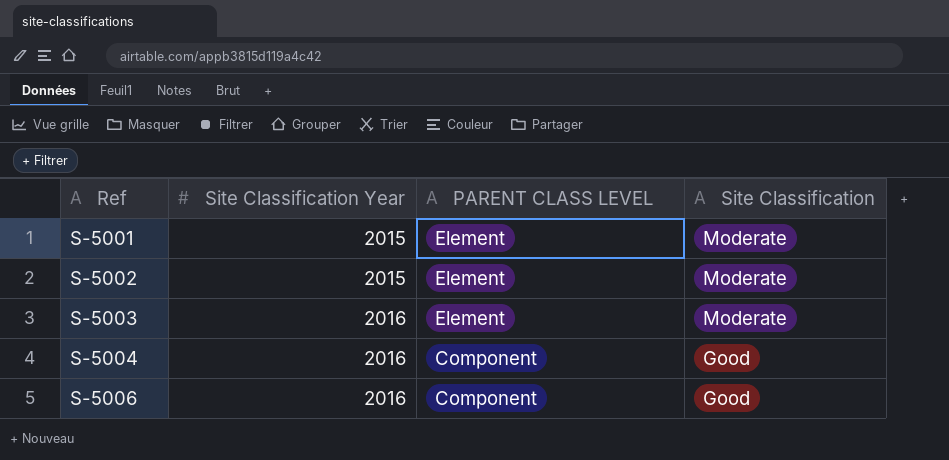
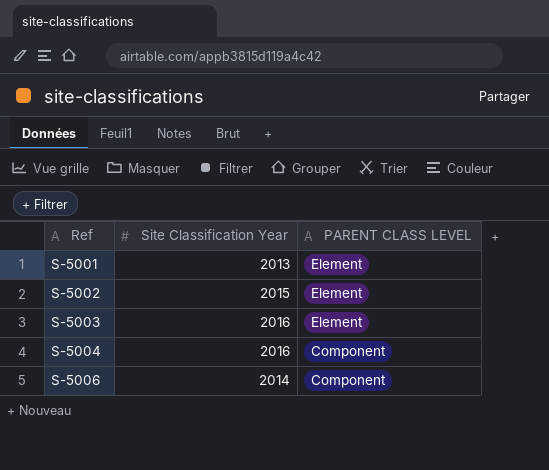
column Site Classification | position: 4 -> none
S-5001 | Site Classification Year: 2015 -> 2013
S-5006 | Site Classification Year: 2016 -> 2014

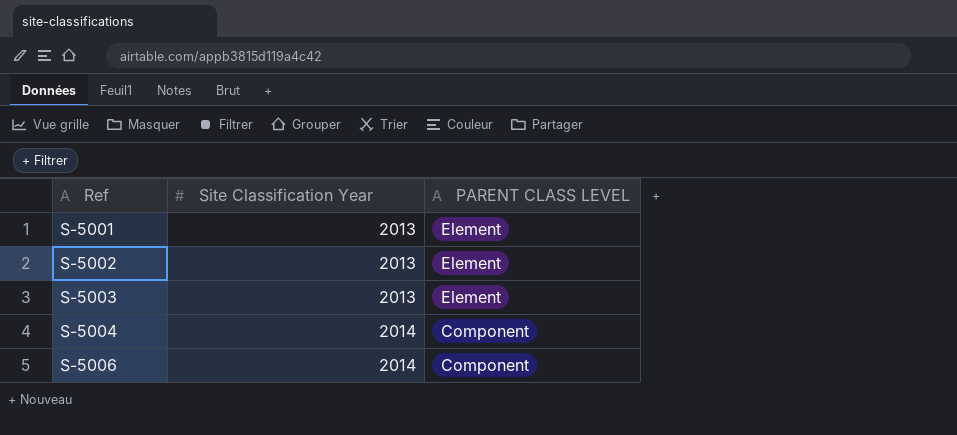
S-5002 | Site Classification Year: 2015 -> 2013
S-5003 | Site Classification Year: 2016 -> 2013
S-5004 | Site Classification Year: 2016 -> 2014

